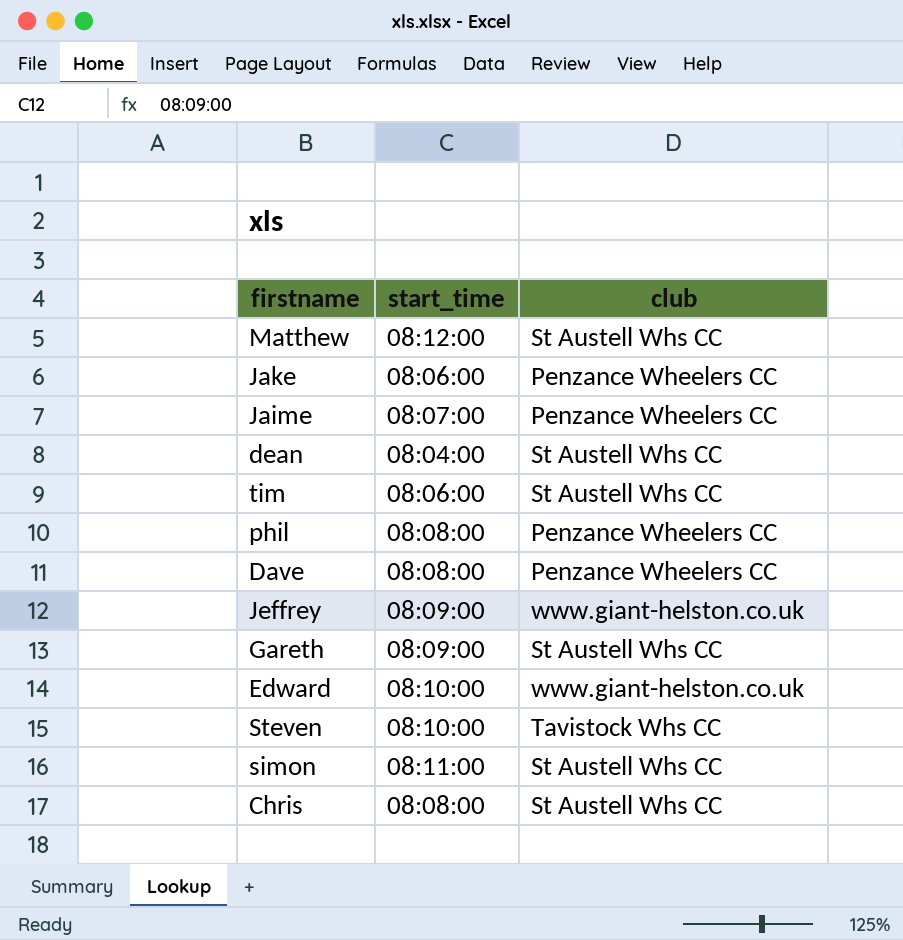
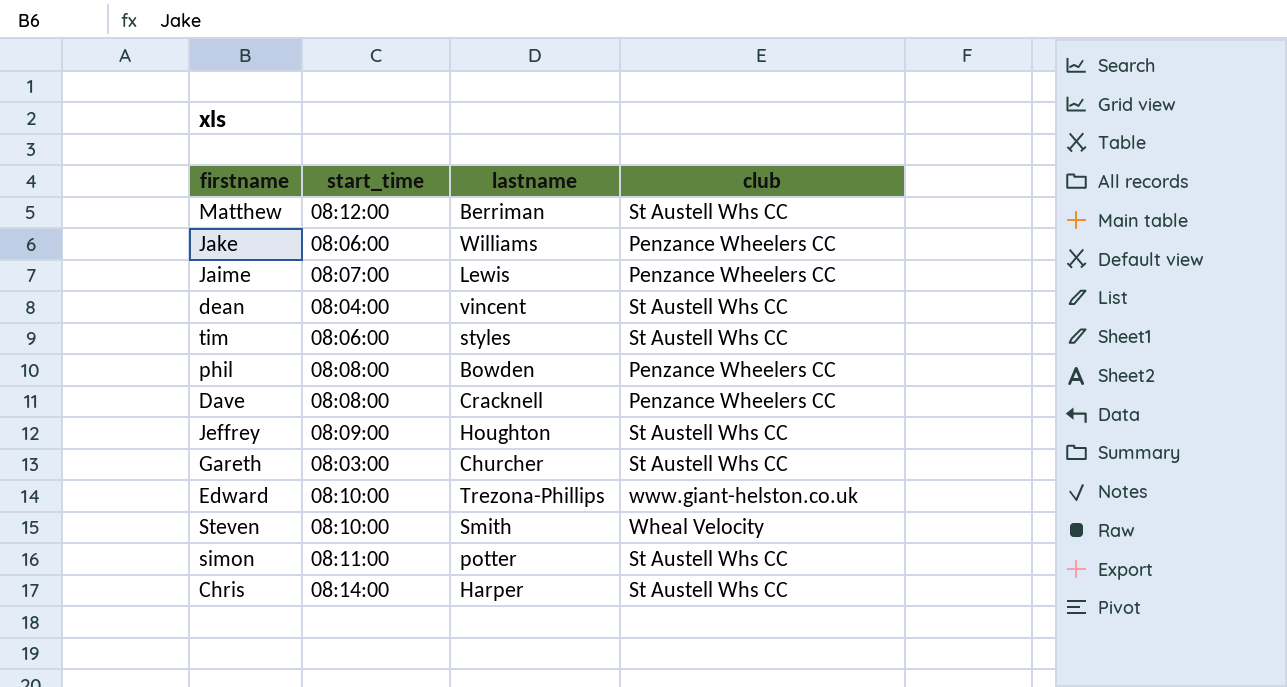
column lastname | position: none -> 3
Jeffrey | club: www.giant-helston.co.uk -> St Austell Whs CC
Gareth | start_time: 08:09:00 -> 08:03:00
Steven | club: Tavistock Whs CC -> Wheal Velocity
Chris | start_time: 08:08:00 -> 08:14:00

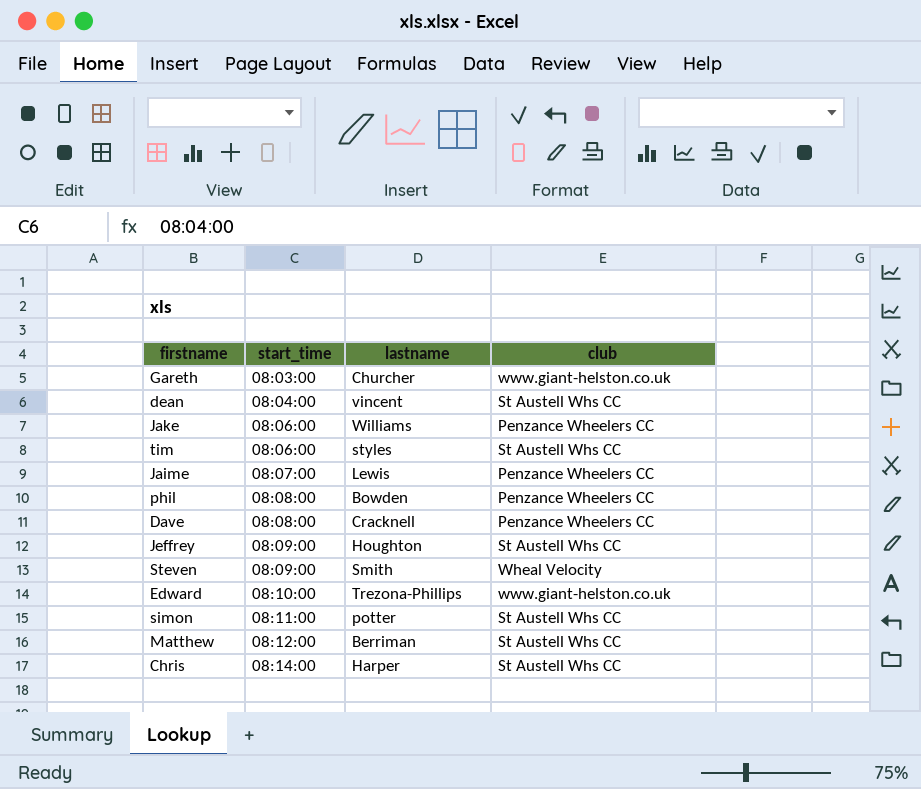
row order: none -> start_time ascending
Gareth | club: St Austell Whs CC -> www.giant-helston.co.uk
Steven | start_time: 08:10:00 -> 08:09:00

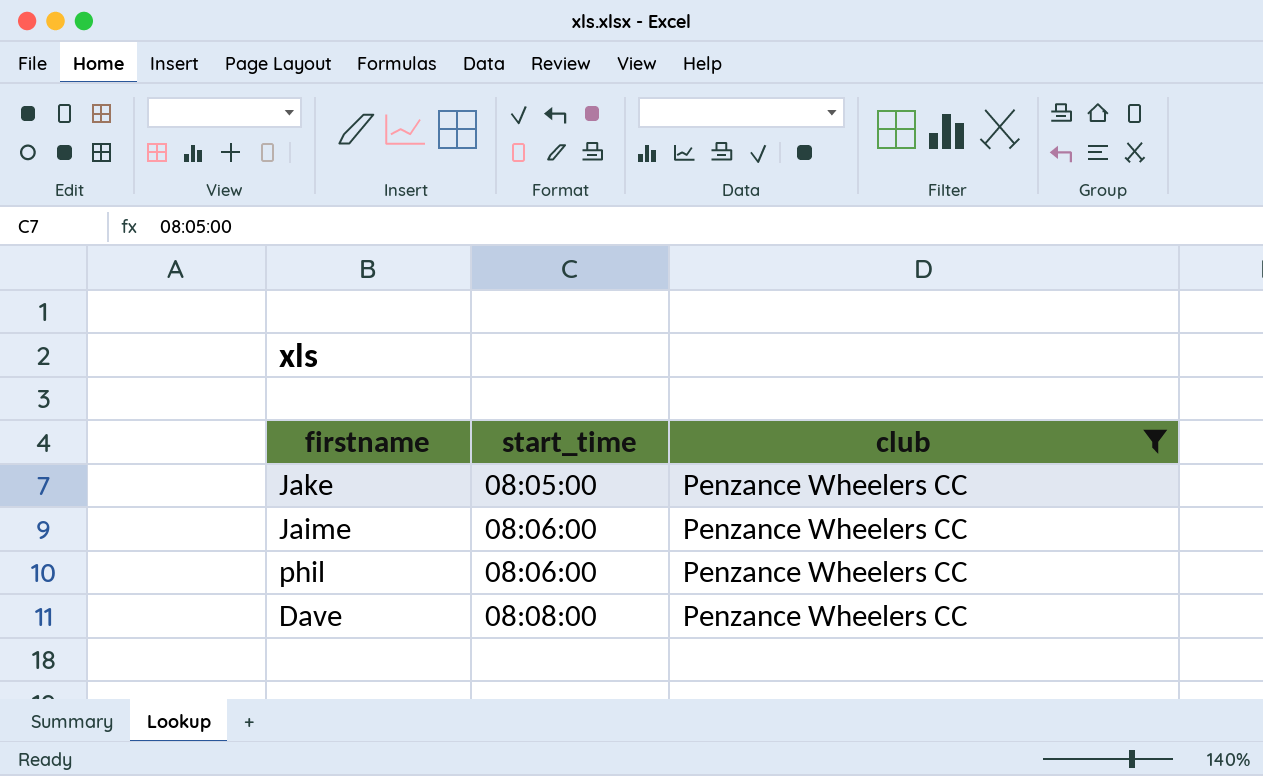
filter: none -> club = Penzance Wheelers CC
column lastname | position: 3 -> none
Jake | start_time: 08:06:00 -> 08:05:00
Jaime | start_time: 08:07:00 -> 08:06:00
phil | start_time: 08:08:00 -> 08:06:00

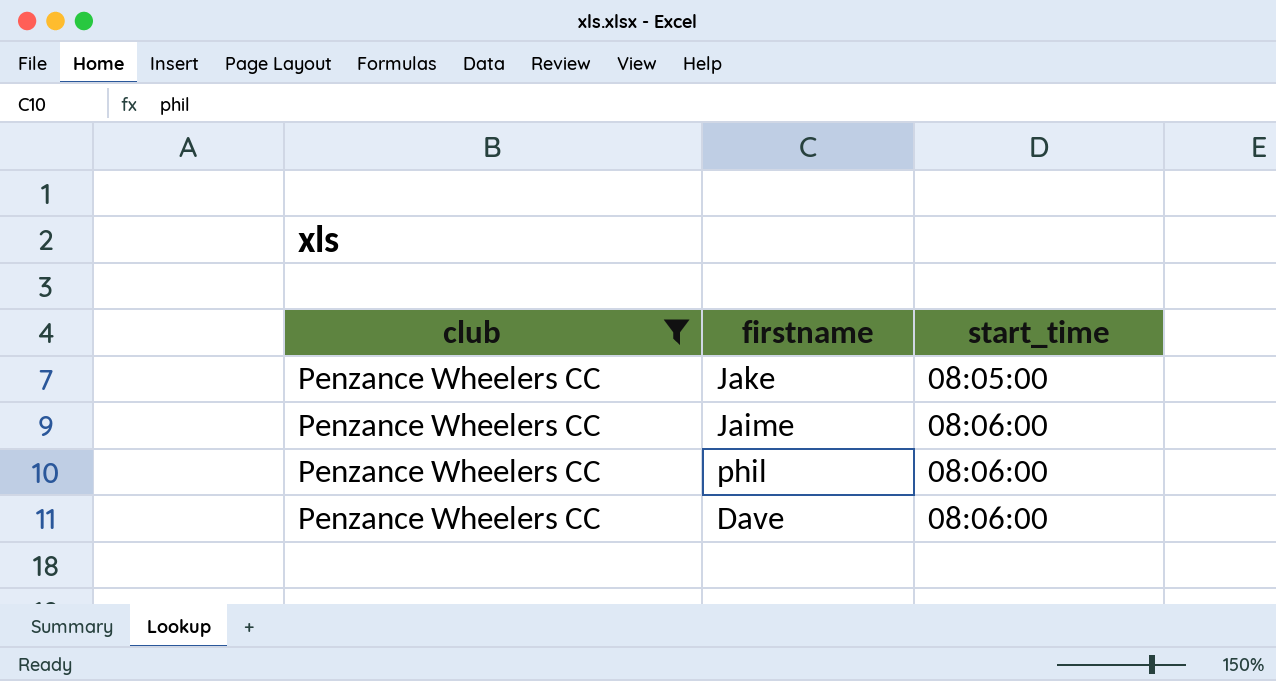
column club | position: 3 -> 1
Dave | start_time: 08:08:00 -> 08:06:00

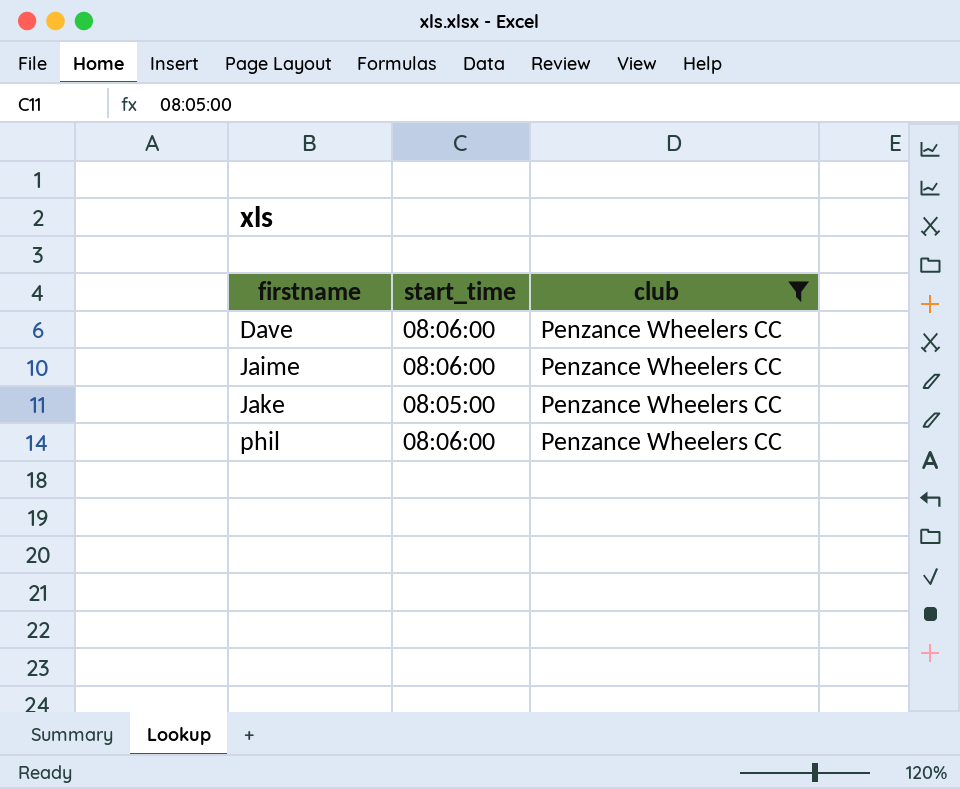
row order: start_time ascending -> firstname ascending
column club | position: 1 -> 3

